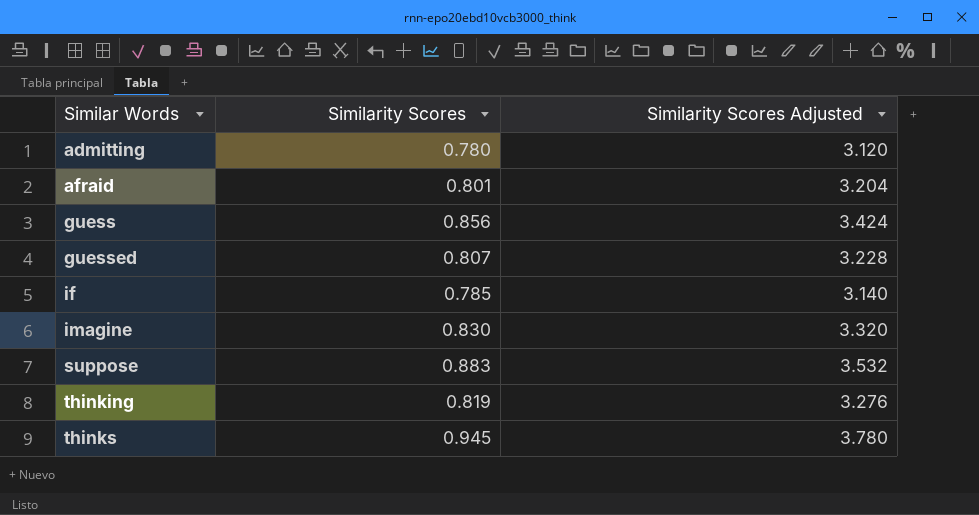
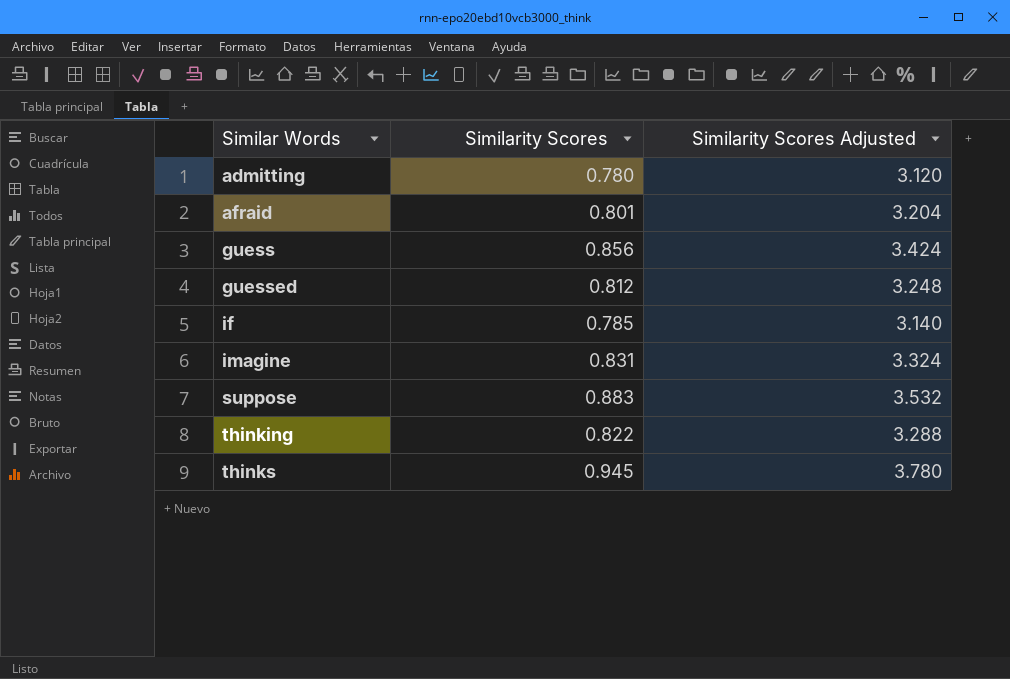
guessed | Similarity Scores: 0.807 -> 0.812
guessed | Similarity Scores Adjusted: 3.228 -> 3.248
imagine | Similarity Scores: 0.830 -> 0.831
imagine | Similarity Scores Adjusted: 3.320 -> 3.324
thinking | Similarity Scores: 0.819 -> 0.822
thinking | Similarity Scores Adjusted: 3.276 -> 3.288

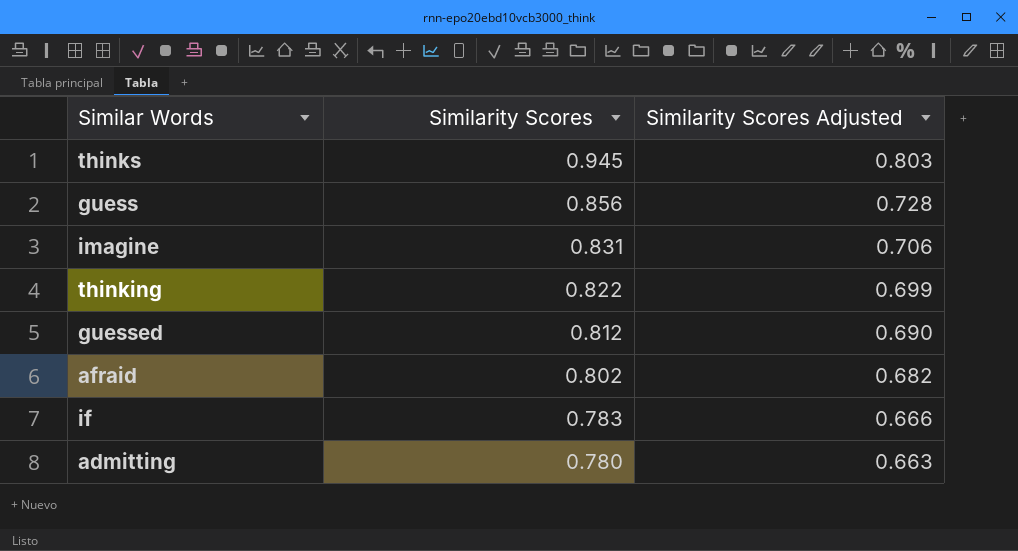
row order: Similar Words ascending -> Similarity Scores descending
column Similarity Scores Adjusted | formula: [Similarity Scores] * 4 -> [Similarity Scores] * 0.85
row suppose: 0.883 | 3.532 -> none
afraid | Similarity Scores: 0.801 -> 0.802
if | Similarity Scores: 0.785 -> 0.783

